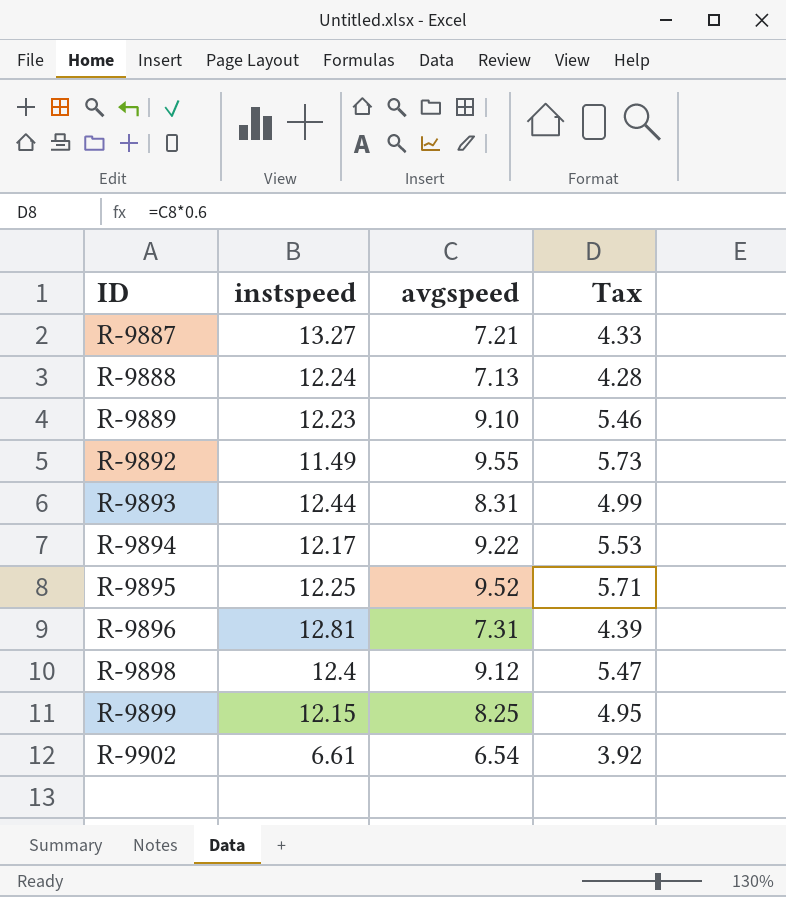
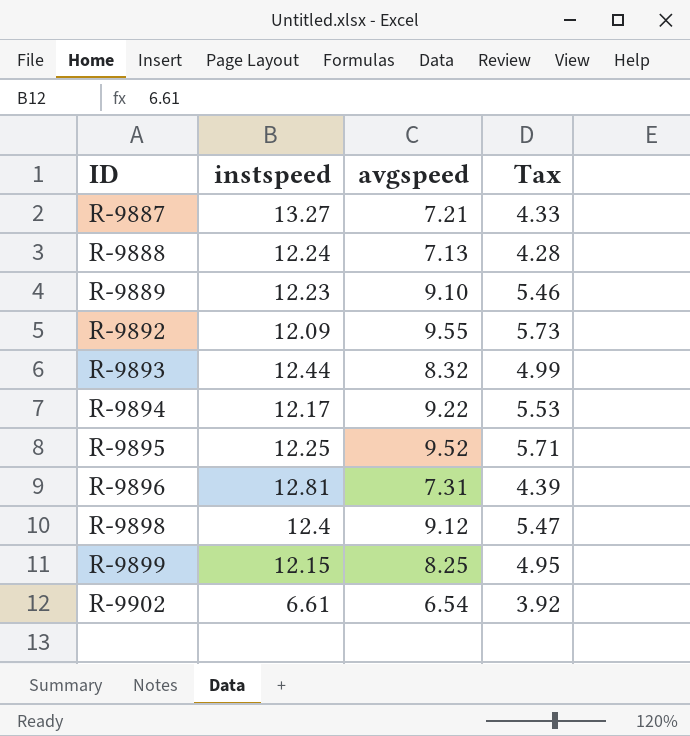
R-9892 | instspeed: 11.49 -> 12.09
R-9893 | avgspeed: 8.31 -> 8.32

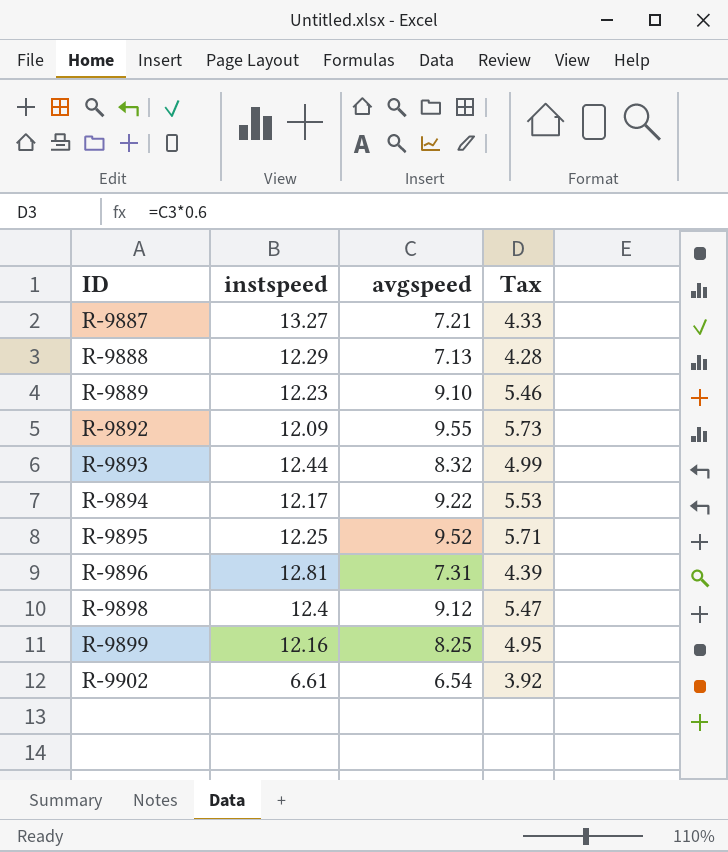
R-9888 | instspeed: 12.24 -> 12.29
R-9899 | instspeed: 12.15 -> 12.16

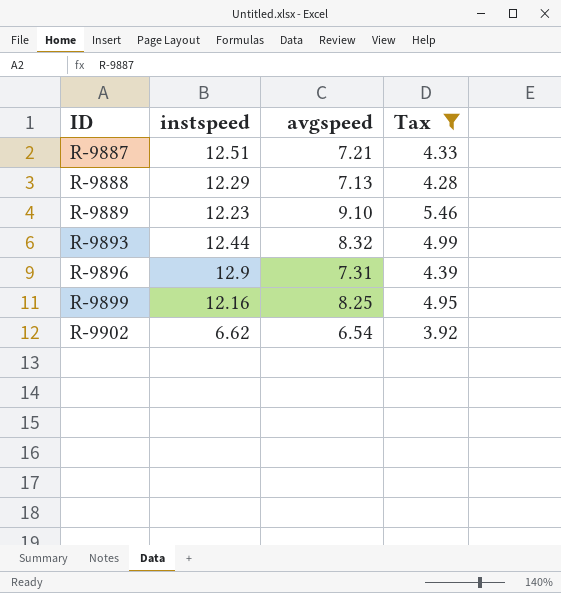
filter: none -> Tax <= 5.46
R-9887 | instspeed: 13.27 -> 12.51
R-9896 | instspeed: 12.81 -> 12.9
R-9902 | instspeed: 6.61 -> 6.62

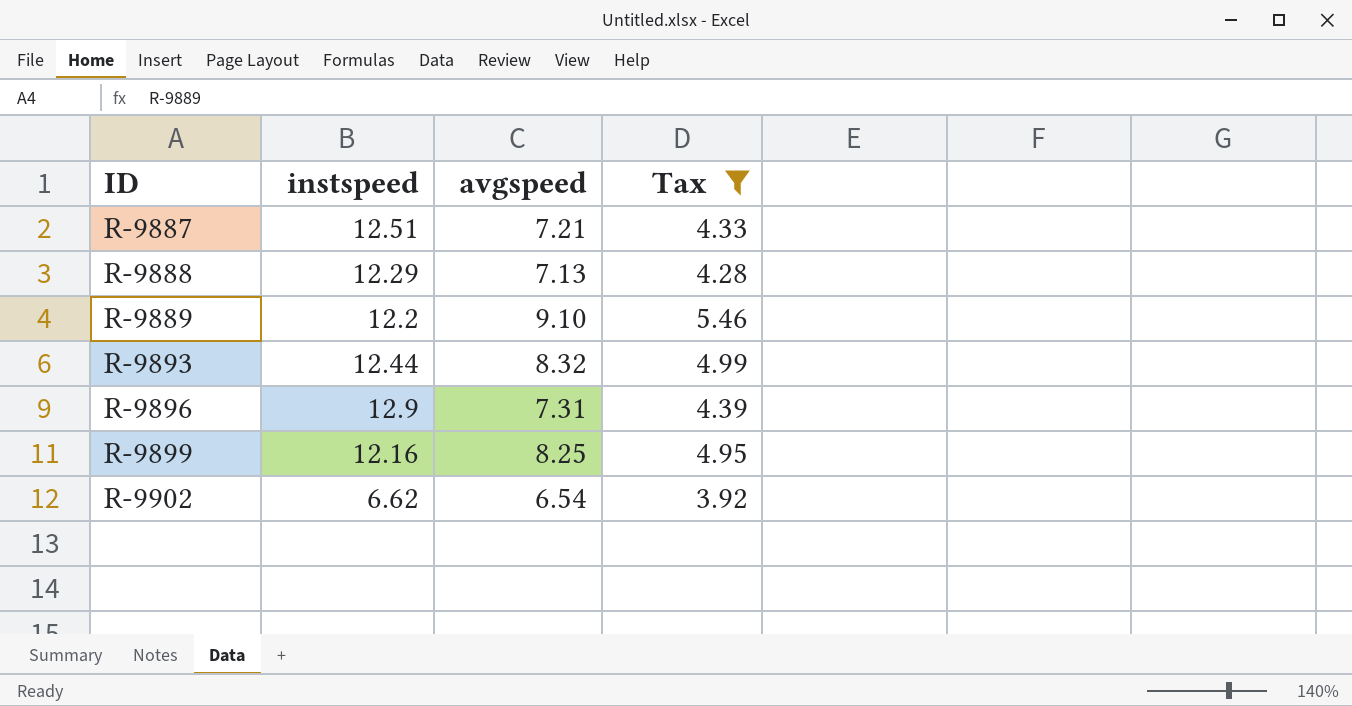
R-9889 | instspeed: 12.23 -> 12.2

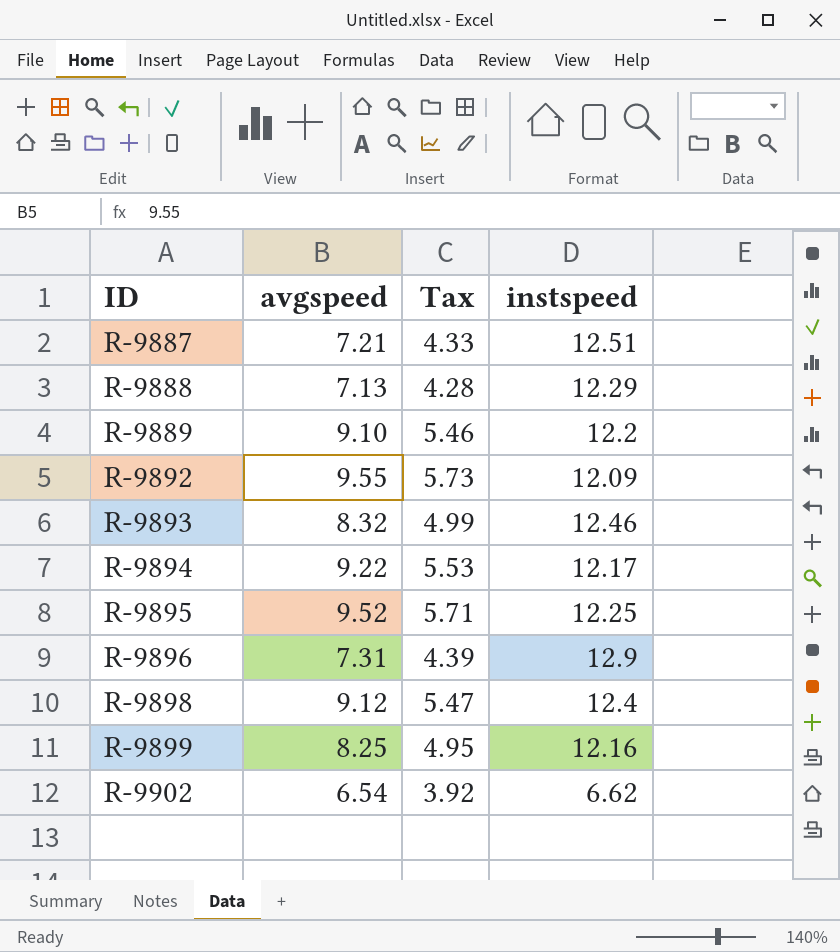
filter: Tax <= 5.46 -> none
column instspeed | position: 2 -> 4
R-9893 | instspeed: 12.44 -> 12.46

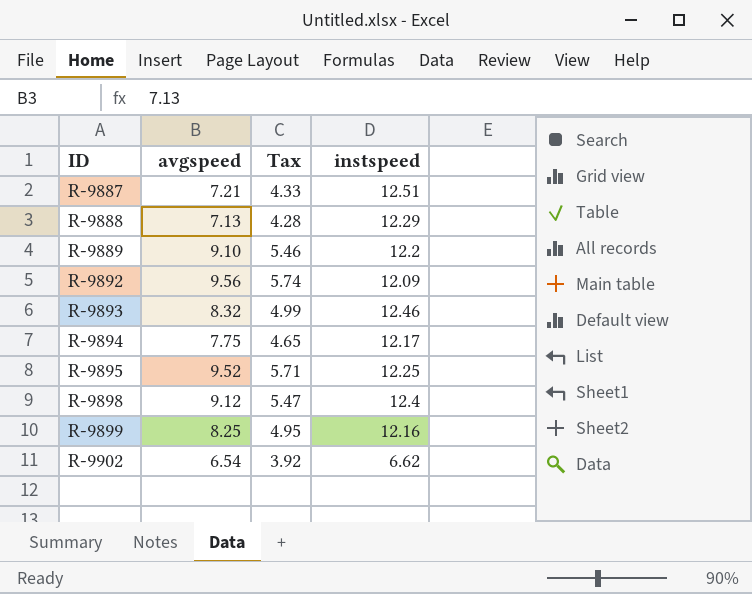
row R-9896: 7.31 | 4.39 | 12.9 -> none
R-9892 | avgspeed: 9.55 -> 9.56
R-9892 | Tax: 5.73 -> 5.74
R-9894 | avgspeed: 9.22 -> 7.75
R-9894 | Tax: 5.53 -> 4.65

